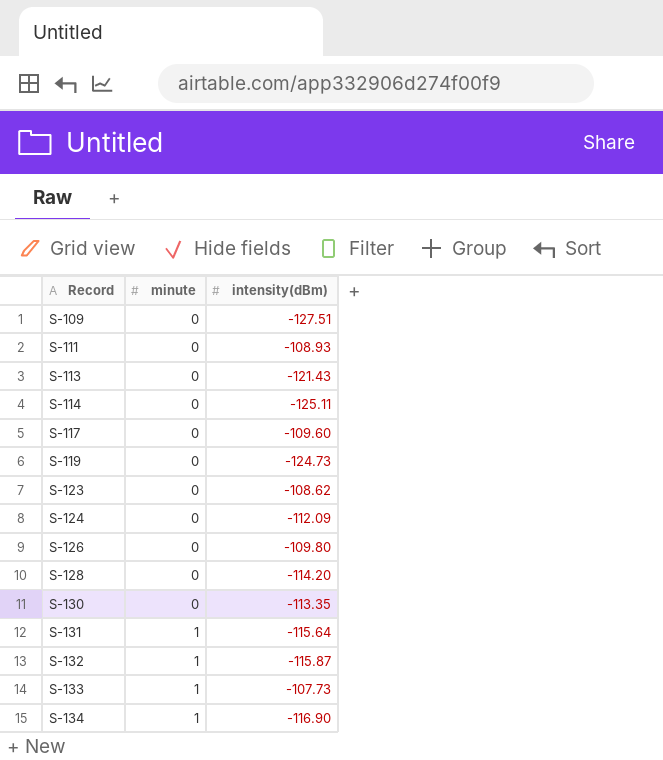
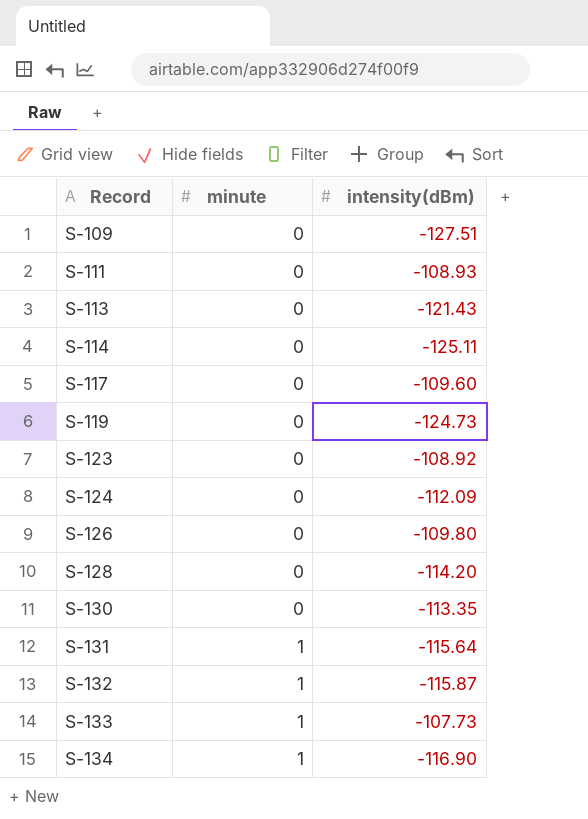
S-123 | intensity(dBm): -108.62 -> -108.92

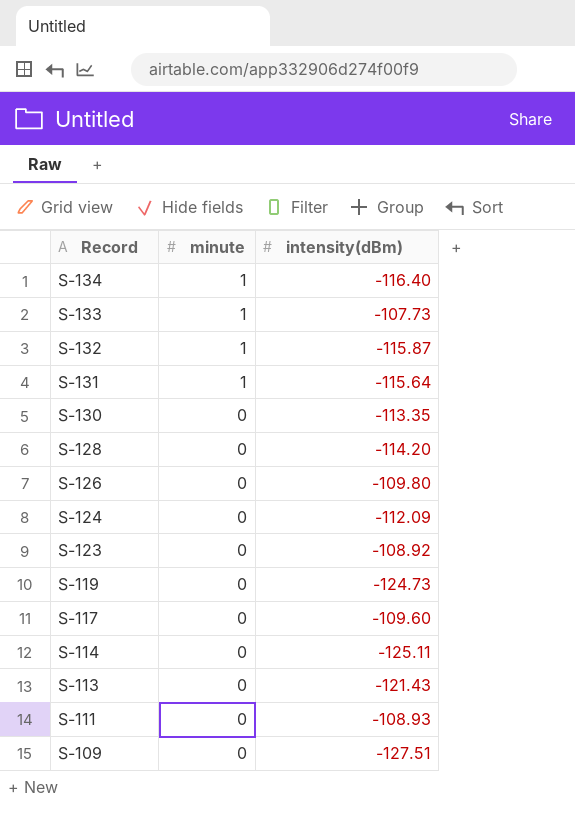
row order: Record ascending -> Record descending
S-134 | intensity(dBm): -116.90 -> -116.40

